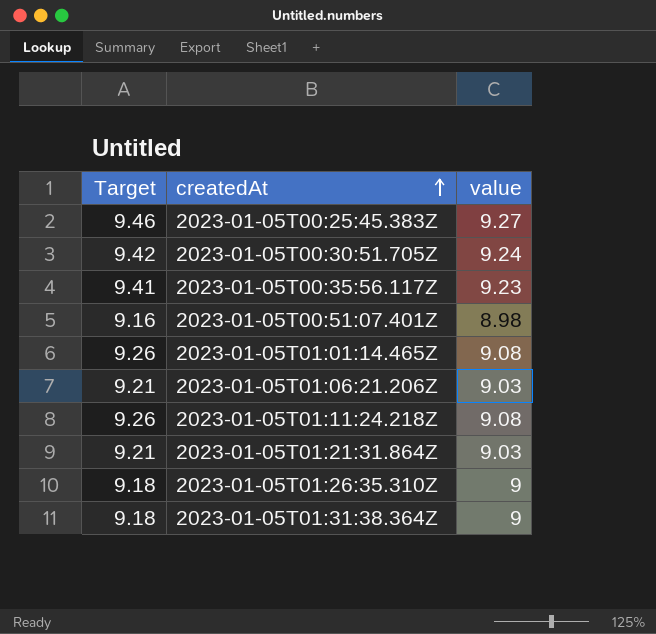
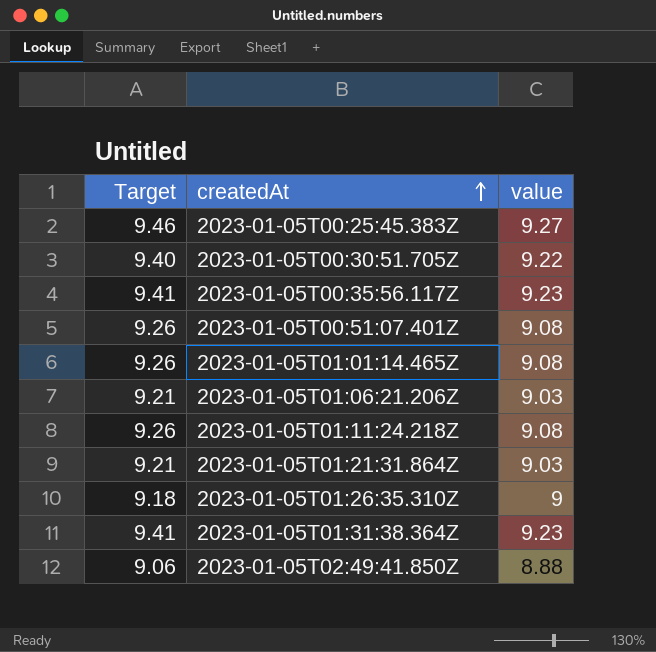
2023-01-05T00:30:51.705Z | Target: 9.42 -> 9.40
2023-01-05T00:30:51.705Z | value: 9.24 -> 9.22
2023-01-05T00:51:07.401Z | Target: 9.16 -> 9.26
2023-01-05T00:51:07.401Z | value: 8.98 -> 9.08
2023-01-05T01:31:38.364Z | Target: 9.18 -> 9.41
2023-01-05T01:31:38.364Z | value: 9 -> 9.23
row 2023-01-05T02:49:41.850Z: none -> 9.06 | 8.88

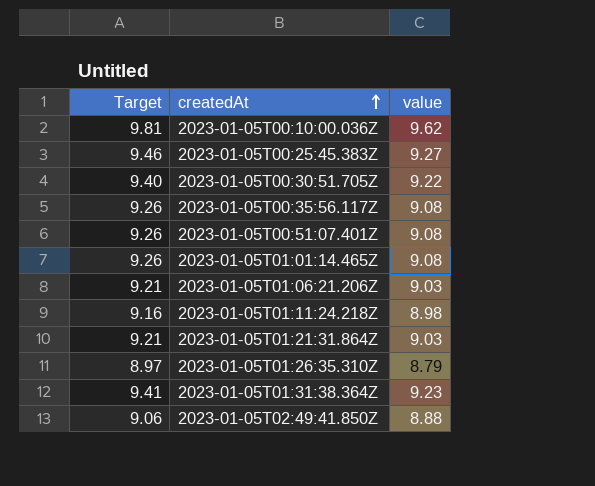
row 2023-01-05T00:10:00.036Z: none -> 9.81 | 9.62
2023-01-05T00:35:56.117Z | Target: 9.41 -> 9.26
2023-01-05T00:35:56.117Z | value: 9.23 -> 9.08
2023-01-05T01:11:24.218Z | Target: 9.26 -> 9.16
2023-01-05T01:11:24.218Z | value: 9.08 -> 8.98
2023-01-05T01:26:35.310Z | Target: 9.18 -> 8.97
2023-01-05T01:26:35.310Z | value: 9 -> 8.79

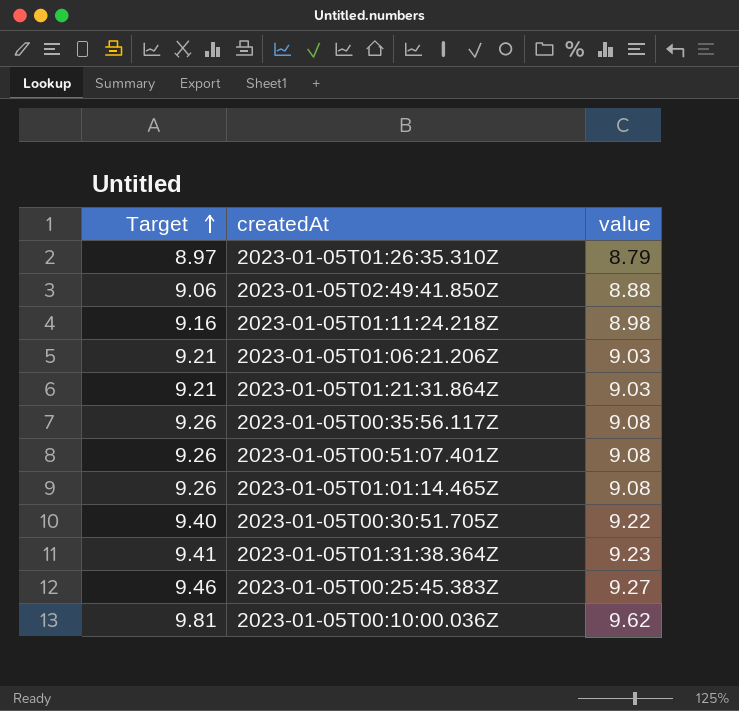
row order: createdAt ascending -> Target ascending

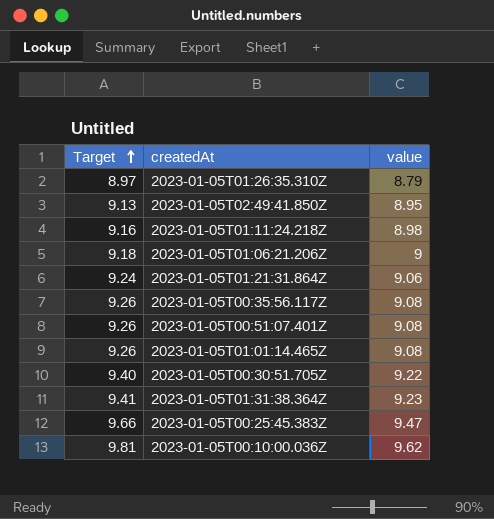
2023-01-05T02:49:41.850Z | Target: 9.06 -> 9.13
2023-01-05T02:49:41.850Z | value: 8.88 -> 8.95
2023-01-05T01:06:21.206Z | Target: 9.21 -> 9.18
2023-01-05T01:06:21.206Z | value: 9.03 -> 9
2023-01-05T01:21:31.864Z | Target: 9.21 -> 9.24
2023-01-05T01:21:31.864Z | value: 9.03 -> 9.06
2023-01-05T00:25:45.383Z | Target: 9.46 -> 9.66
2023-01-05T00:25:45.383Z | value: 9.27 -> 9.47

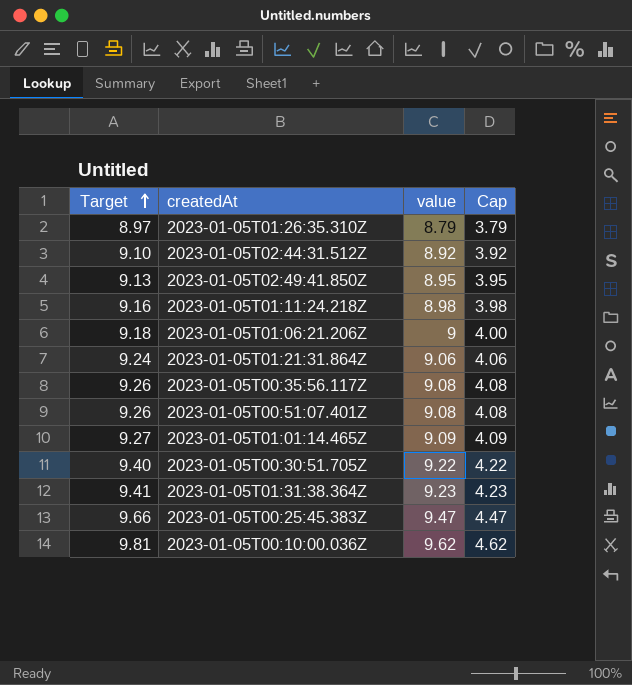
column Cap | formula: none -> [value] - 5
row 2023-01-05T02:44:31.512Z: none -> 9.10 | 8.92 | 3.92
2023-01-05T01:01:14.465Z | Target: 9.26 -> 9.27
2023-01-05T01:01:14.465Z | value: 9.08 -> 9.09

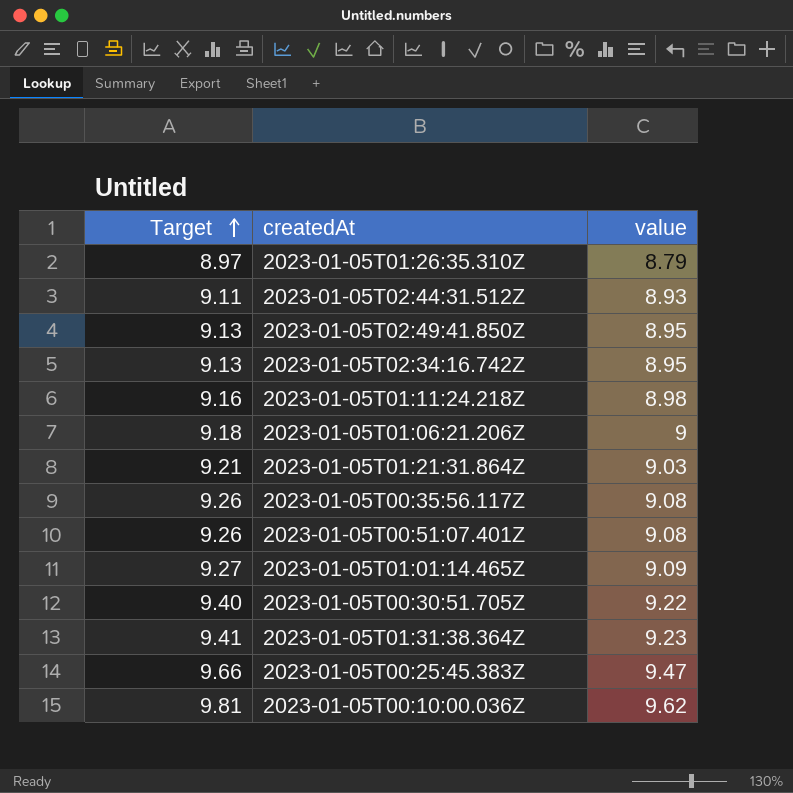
column Cap | formula: [value] - 5 -> none
2023-01-05T02:44:31.512Z | Target: 9.10 -> 9.11
2023-01-05T02:44:31.512Z | value: 8.92 -> 8.93
row 2023-01-05T02:34:16.742Z: none -> 9.13 | 8.95
2023-01-05T01:21:31.864Z | Target: 9.24 -> 9.21
2023-01-05T01:21:31.864Z | value: 9.06 -> 9.03

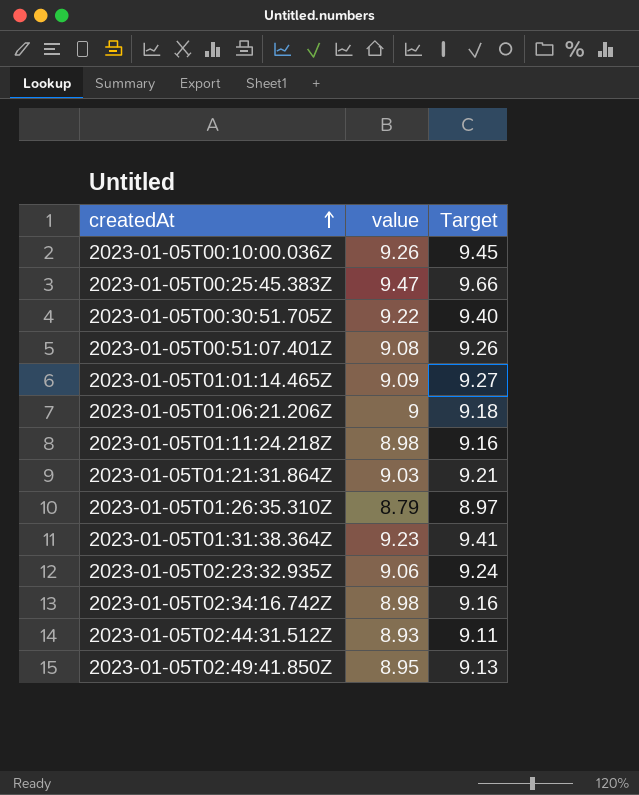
row order: Target ascending -> createdAt ascending
column Target | position: 1 -> 3
row 2023-01-05T00:35:56.117Z: 9.26 | 9.08 -> none
2023-01-05T00:10:00.036Z | value: 9.62 -> 9.26
2023-01-05T00:10:00.036Z | Target: 9.81 -> 9.45
row 2023-01-05T02:23:32.935Z: none -> 9.06 | 9.24
2023-01-05T02:34:16.742Z | value: 8.95 -> 8.98
2023-01-05T02:34:16.742Z | Target: 9.13 -> 9.16

